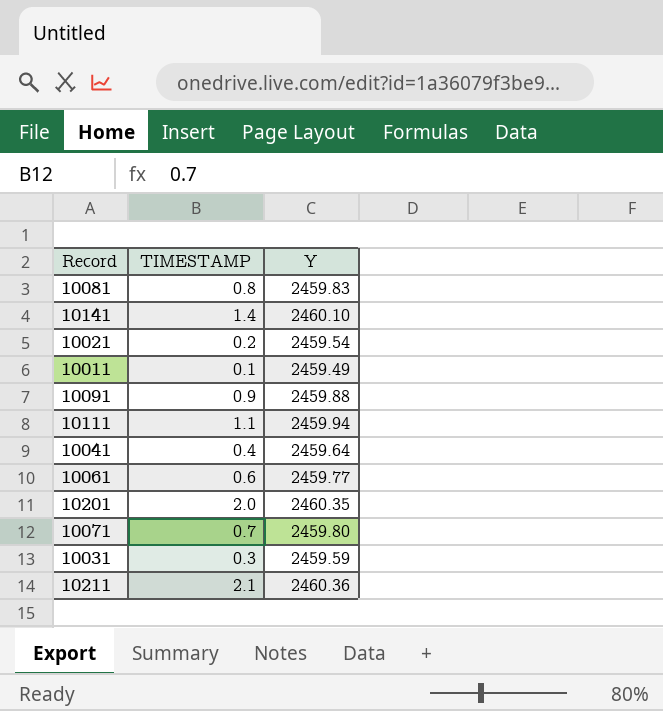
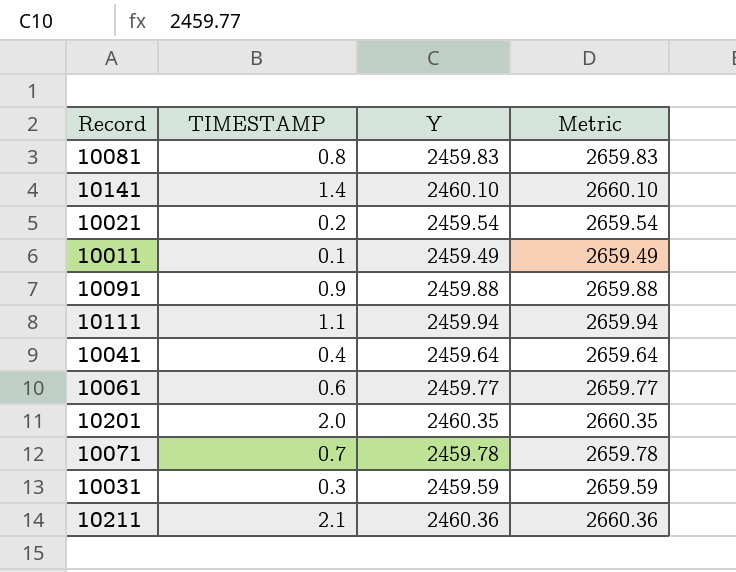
column Metric | formula: none -> [Y] + 200
10071 | Y: 2459.80 -> 2459.78

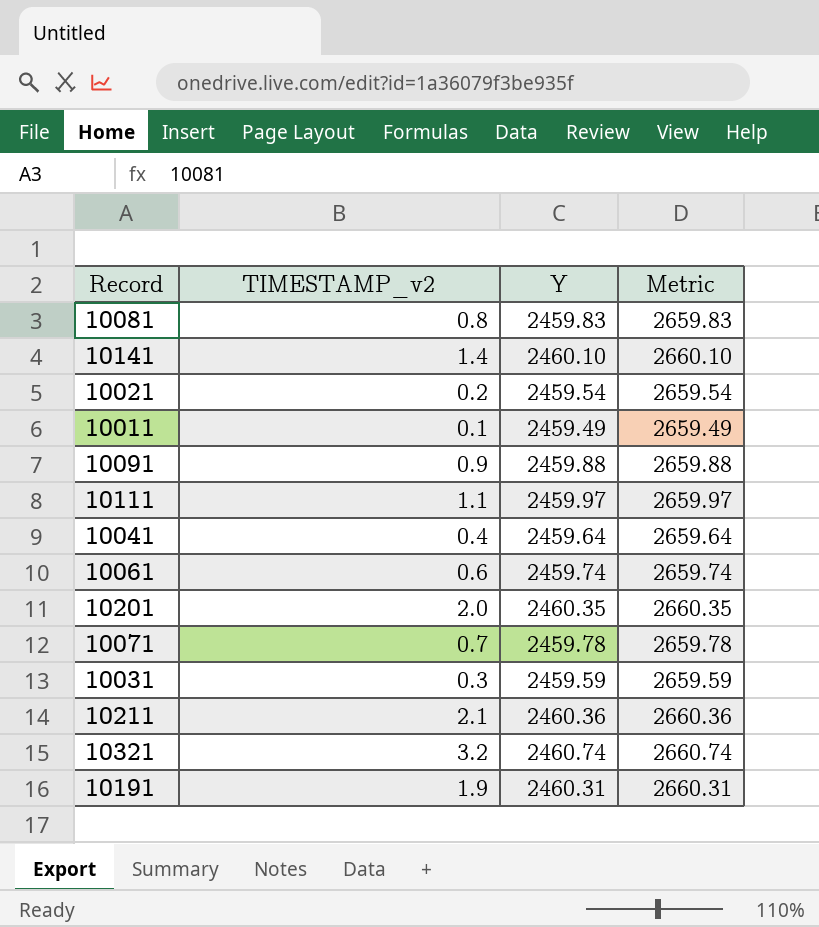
column name: TIMESTAMP -> TIMESTAMP_v2
10111 | Y: 2459.94 -> 2459.97
10111 | Metric: 2659.94 -> 2659.97
10061 | Y: 2459.77 -> 2459.74
10061 | Metric: 2659.77 -> 2659.74
row 10321: none -> 3.2 | 2460.74 | 2660.74
row 10191: none -> 1.9 | 2460.31 | 2660.31

